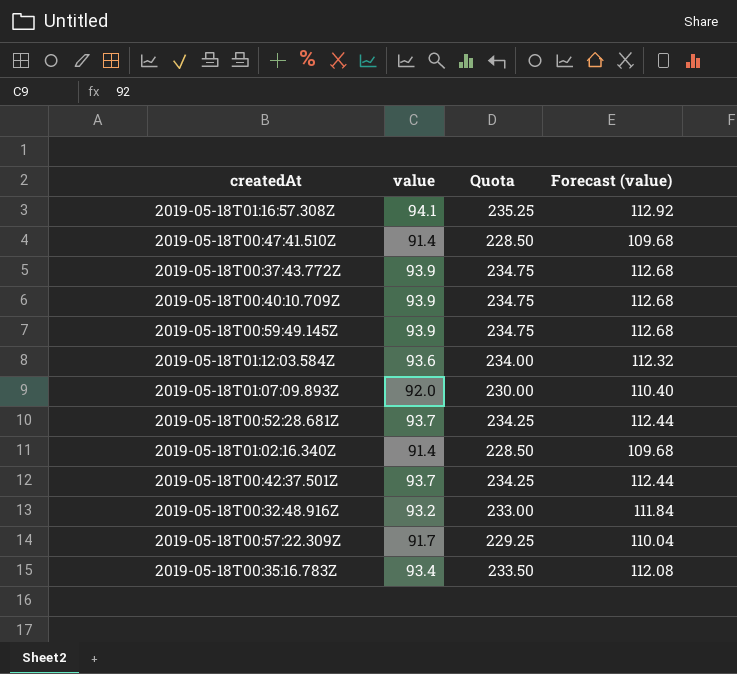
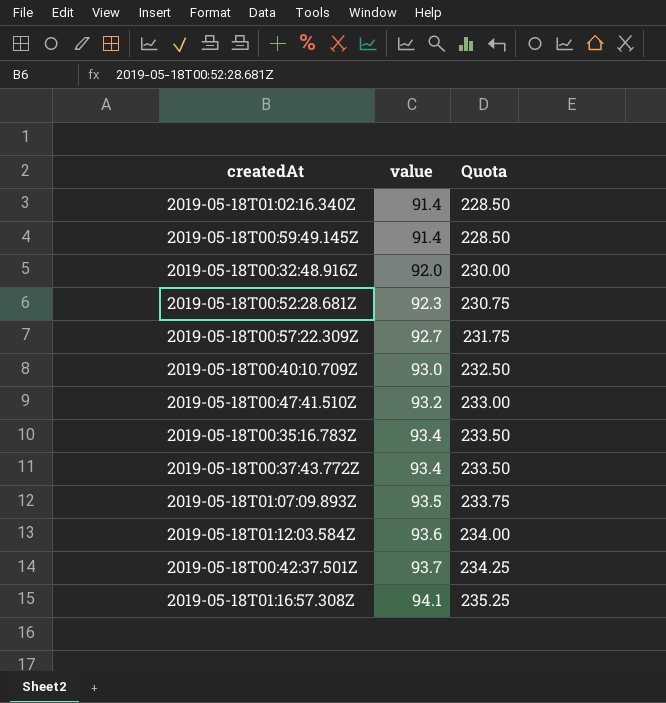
row order: none -> value ascending
column Forecast (value) | formula: [value] * 1.2 -> none
2019-05-18T00:59:49.145Z | value: 93.9 -> 91.4
2019-05-18T00:59:49.145Z | Quota: 234.75 -> 228.50
2019-05-18T00:32:48.916Z | value: 93.2 -> 92.0
2019-05-18T00:32:48.916Z | Quota: 233.00 -> 230.00
2019-05-18T00:52:28.681Z | value: 93.7 -> 92.3
2019-05-18T00:52:28.681Z | Quota: 234.25 -> 230.75
2019-05-18T00:57:22.309Z | value: 91.7 -> 92.7
2019-05-18T00:57:22.309Z | Quota: 229.25 -> 231.75
2019-05-18T00:40:10.709Z | value: 93.9 -> 93.0
2019-05-18T00:40:10.709Z | Quota: 234.75 -> 232.50
2019-05-18T00:47:41.510Z | value: 91.4 -> 93.2
2019-05-18T00:47:41.510Z | Quota: 228.50 -> 233.00
2019-05-18T00:37:43.772Z | value: 93.9 -> 93.4
2019-05-18T00:37:43.772Z | Quota: 234.75 -> 233.50
2019-05-18T01:07:09.893Z | value: 92.0 -> 93.5
2019-05-18T01:07:09.893Z | Quota: 230.00 -> 233.75

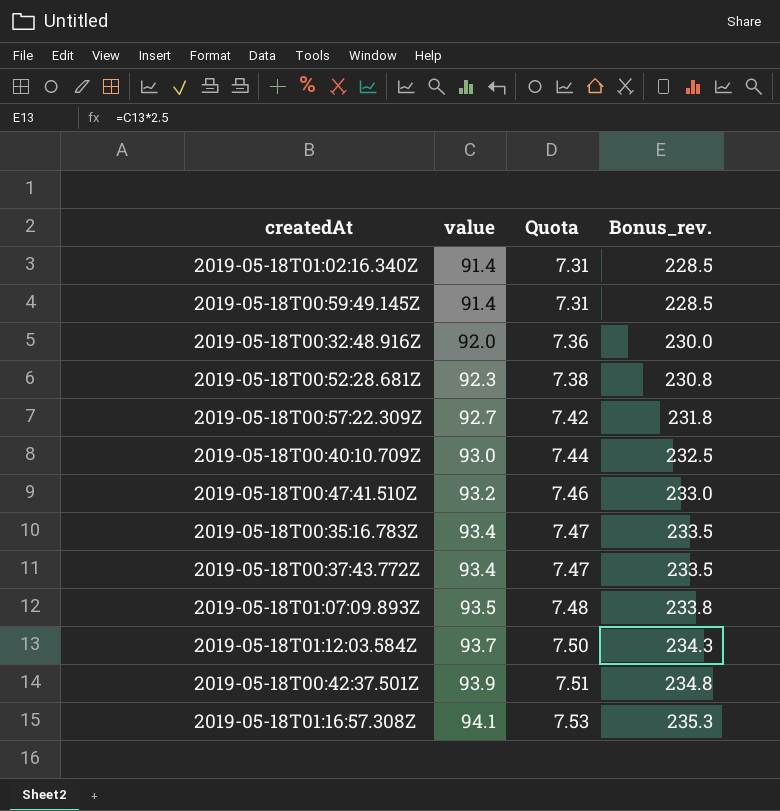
column Quota | formula: [value] * 2.5 -> [value] * 0.08
column Bonus_rev. | formula: none -> [value] * 2.5
2019-05-18T01:12:03.584Z | value: 93.6 -> 93.7
2019-05-18T00:42:37.501Z | value: 93.7 -> 93.9

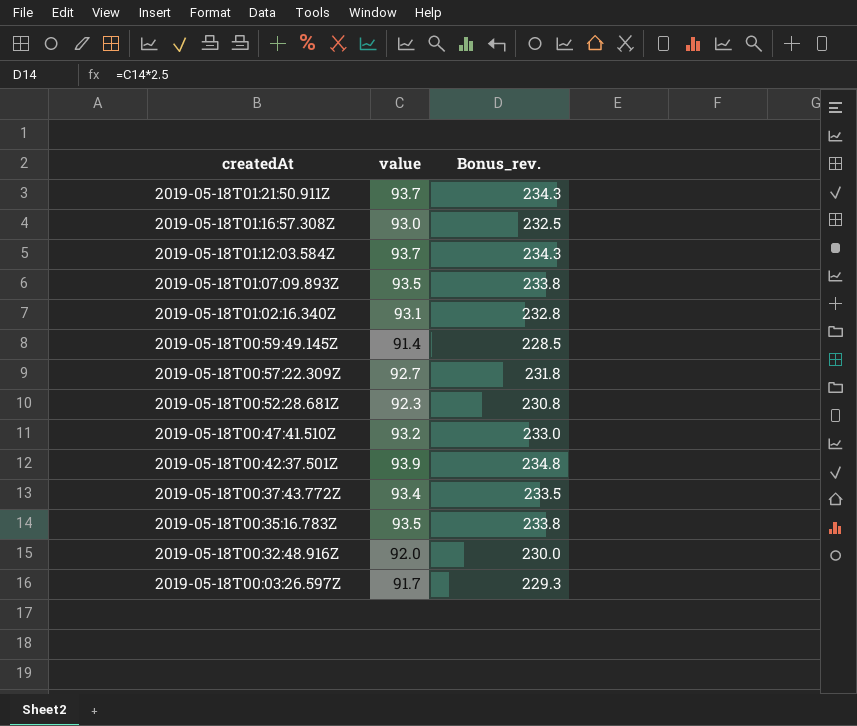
row order: value ascending -> createdAt descending
column Quota | formula: [value] * 0.08 -> none
row 2019-05-18T00:40:10.709Z: 93.0 | 7.44 | 232.5 -> none
row 2019-05-18T01:21:50.911Z: none -> 93.7 | 234.3
2019-05-18T01:16:57.308Z | value: 94.1 -> 93.0
2019-05-18T01:16:57.308Z | Bonus_rev.: 235.3 -> 232.5
2019-05-18T01:02:16.340Z | value: 91.4 -> 93.1
2019-05-18T01:02:16.340Z | Bonus_rev.: 228.5 -> 232.8
2019-05-18T00:35:16.783Z | value: 93.4 -> 93.5
2019-05-18T00:35:16.783Z | Bonus_rev.: 233.5 -> 233.8
row 2019-05-18T00:03:26.597Z: none -> 91.7 | 229.3

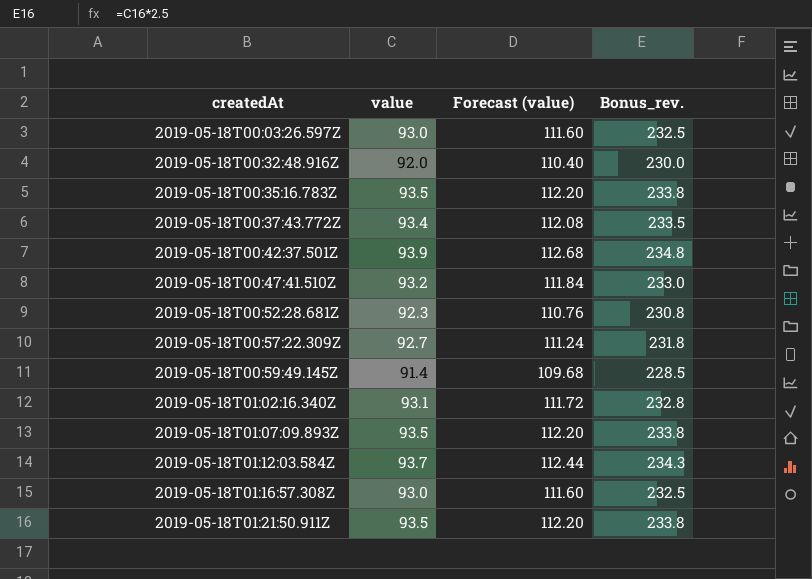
row order: createdAt descending -> createdAt ascending
column Forecast (value) | formula: none -> [value] * 1.2
2019-05-18T00:03:26.597Z | value: 91.7 -> 93.0
2019-05-18T00:03:26.597Z | Bonus_rev.: 229.3 -> 232.5
2019-05-18T01:21:50.911Z | value: 93.7 -> 93.5
2019-05-18T01:21:50.911Z | Bonus_rev.: 234.3 -> 233.8

